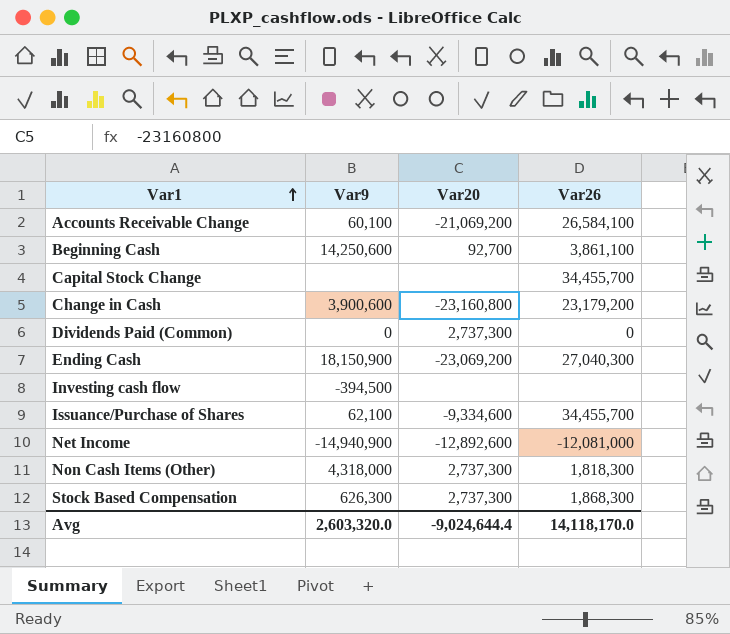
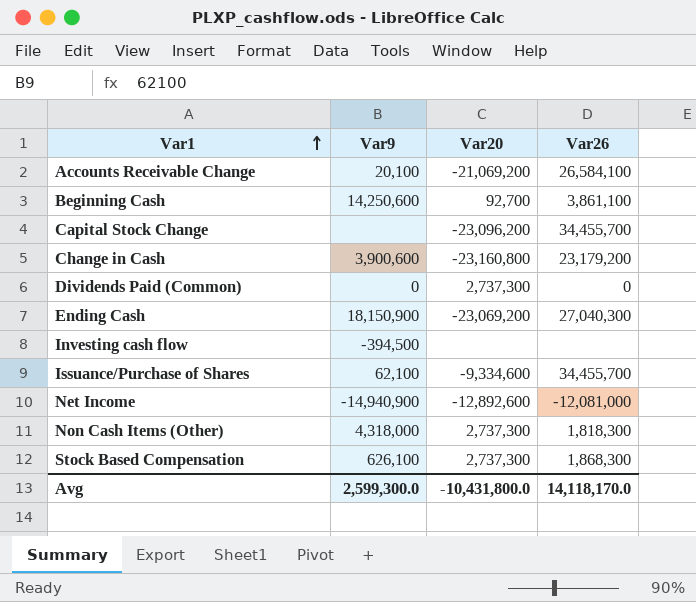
Accounts Receivable Change | Var9: 60,100 -> 20,100
Capital Stock Change | Var20: none -> -23,096,200
Stock Based Compensation | Var9: 626,300 -> 626,100
Avg | Var9: 2,603,320.0 -> 2,599,300.0
Avg | Var20: -9,024,644.4 -> -10,431,800.0

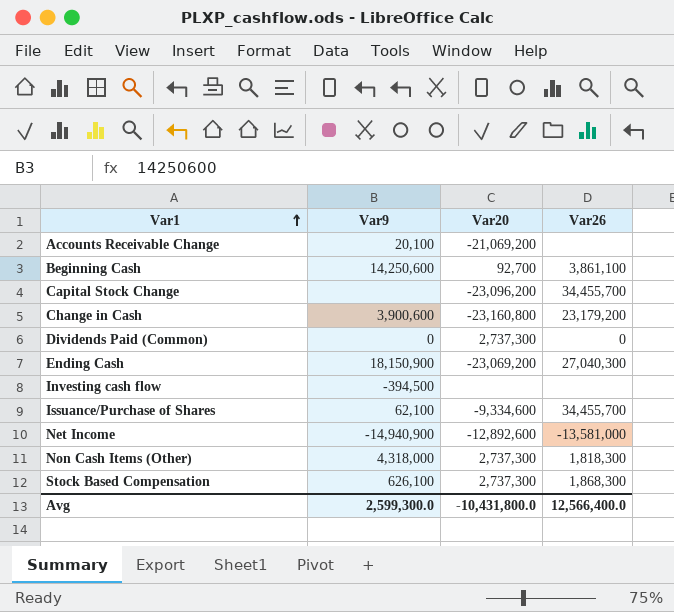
Accounts Receivable Change | Var26: 26,584,100 -> none
Net Income | Var26: -12,081,000 -> -13,581,000
Avg | Var26: 14,118,170.0 -> 12,566,400.0

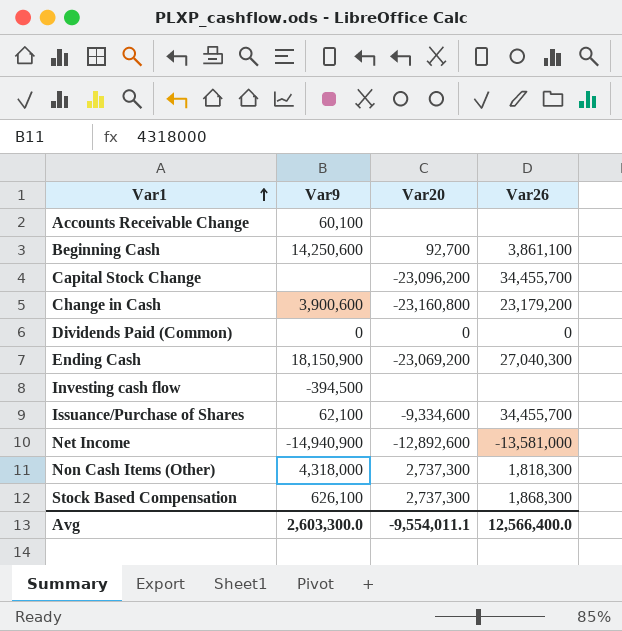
Accounts Receivable Change | Var9: 20,100 -> 60,100
Accounts Receivable Change | Var20: -21,069,200 -> none
Dividends Paid (Common) | Var20: 2,737,300 -> 0
Avg | Var9: 2,599,300.0 -> 2,603,300.0
Avg | Var20: -10,431,800.0 -> -9,554,011.1

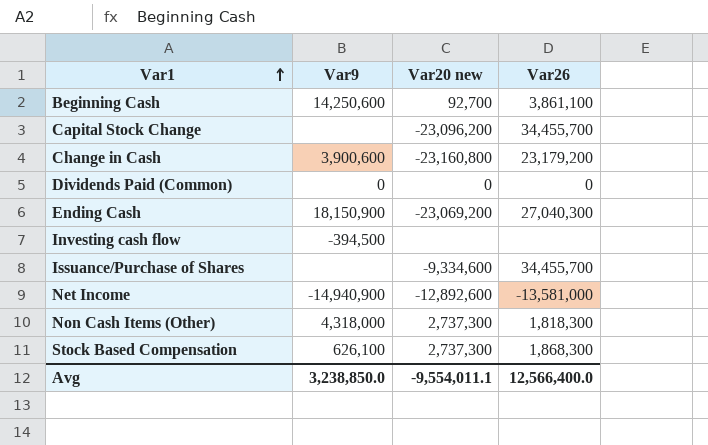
column name: Var20 -> Var20 new
row Accounts Receivable Change: 60,100 | none | none -> none
Issuance/Purchase of Shares | Var9: 62,100 -> none
Avg | Var9: 2,603,300.0 -> 3,238,850.0

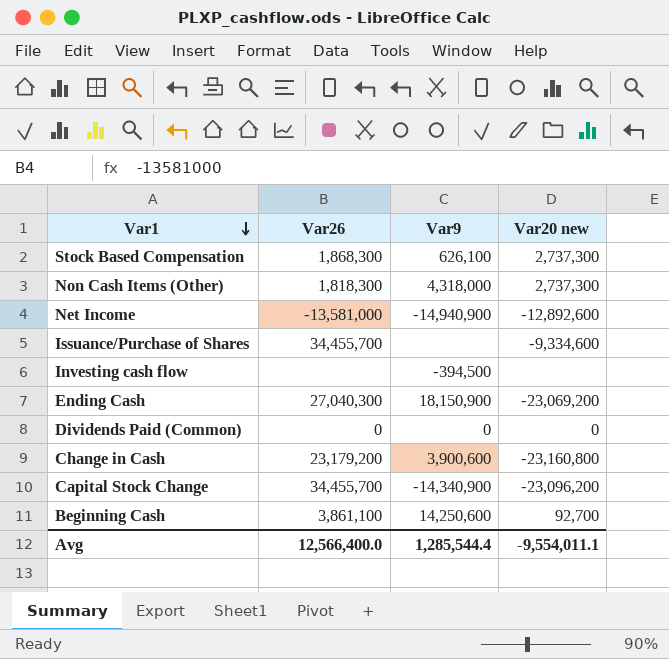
row order: Var1 ascending -> Var1 descending
column Var26 | position: 4 -> 2
Capital Stock Change | Var9: none -> -14,340,900
Avg | Var9: 3,238,850.0 -> 1,285,544.4

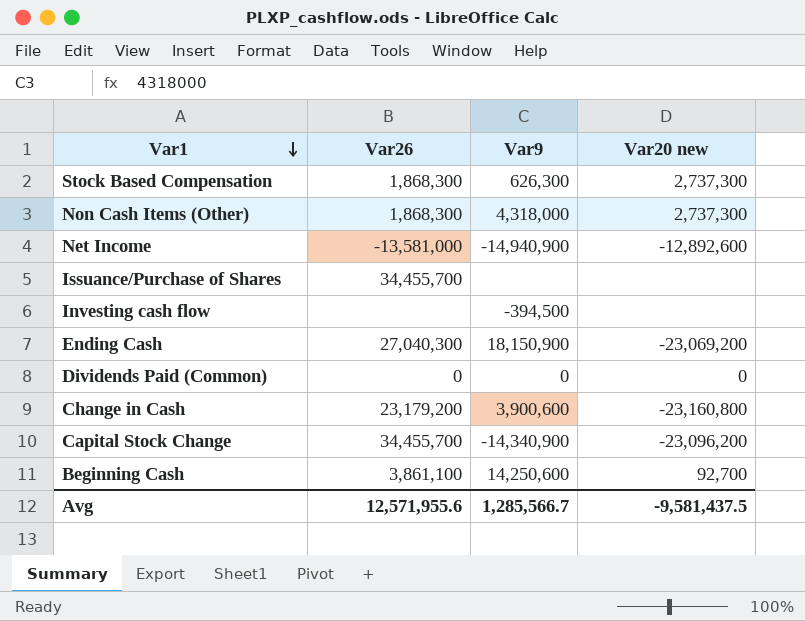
Stock Based Compensation | Var9: 626,100 -> 626,300
Non Cash Items (Other) | Var26: 1,818,300 -> 1,868,300
Issuance/Purchase of Shares | Var20 new: -9,334,600 -> none
Avg | Var26: 12,566,400.0 -> 12,571,955.6
Avg | Var9: 1,285,544.4 -> 1,285,566.7
Avg | Var20 new: -9,554,011.1 -> -9,581,437.5

